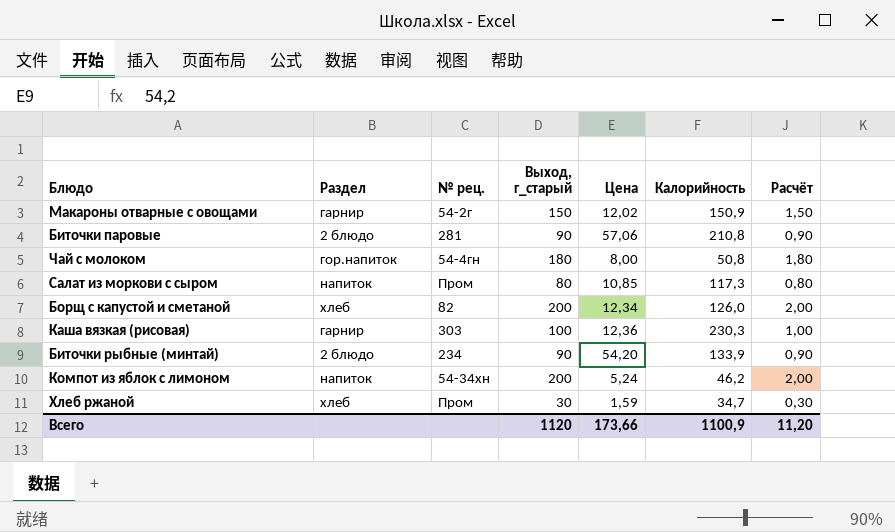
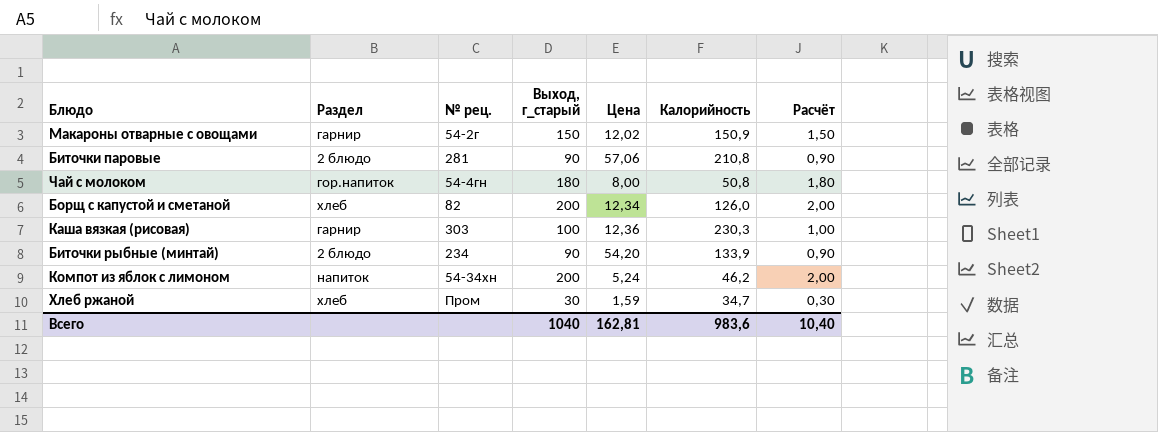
row Салат из моркови с сыром: напиток | Пром | 80 | 10,85 | 117,3 | 0,80 -> none
Всего | Выход, г_старый: 1120 -> 1040
Всего | Цена: 173,66 -> 162,81
Всего | Калорийность: 1100,9 -> 983,6
Всего | Расчёт: 11,20 -> 10,40

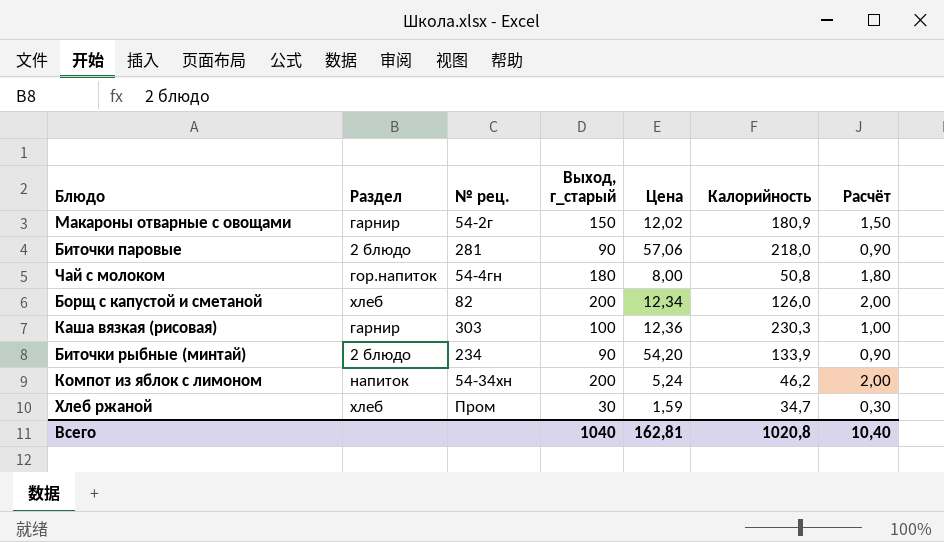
Макароны отварные с овощами | Калорийность: 150,9 -> 180,9
Биточки паровые | Калорийность: 210,8 -> 218,0
Всего | Калорийность: 983,6 -> 1020,8

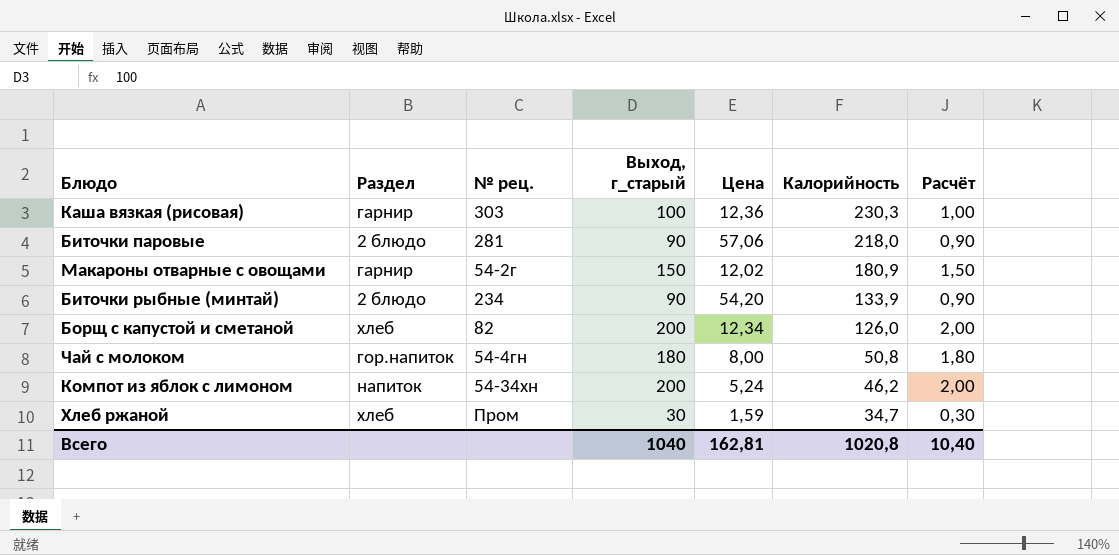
row order: none -> Калорийность descending

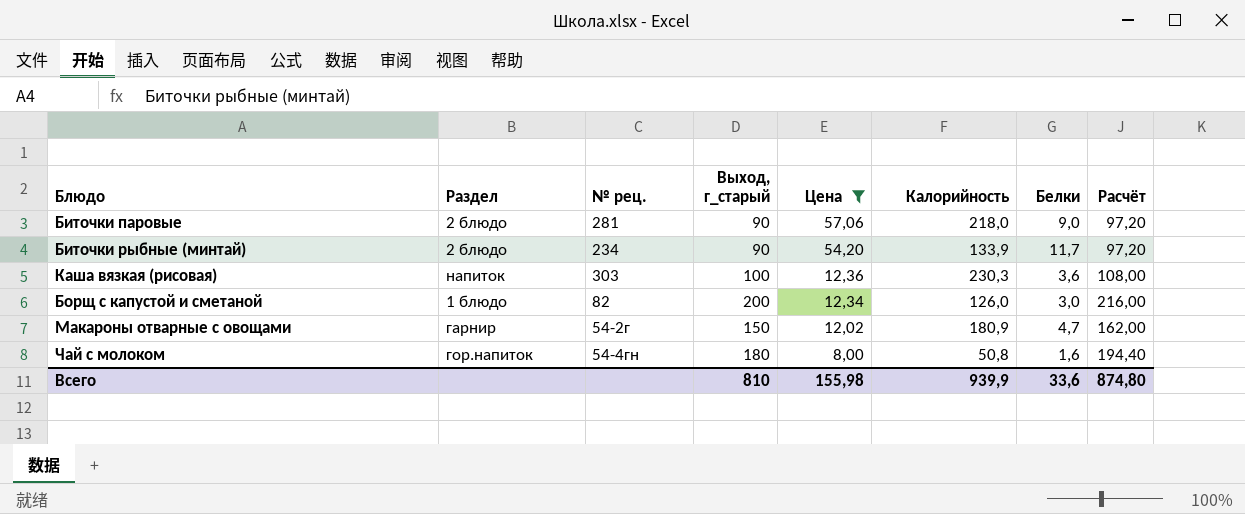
filter: none -> Цена >= 8,00
row order: Калорийность descending -> Цена descending
column Белки | position: none -> 7
column Расчёт | formula: [Выход, г_старый] * 0,01 -> [Выход, г_старый] * 1,08
Каша вязкая (рисовая) | Раздел: гарнир -> напиток
Борщ с капустой и сметаной | Раздел: хлеб -> 1 блюдо
Всего | Выход, г_старый: 1040 -> 810
Всего | Цена: 162,81 -> 155,98
Всего | Калорийность: 1020,8 -> 939,9
Всего | Расчёт: 10,40 -> 874,80

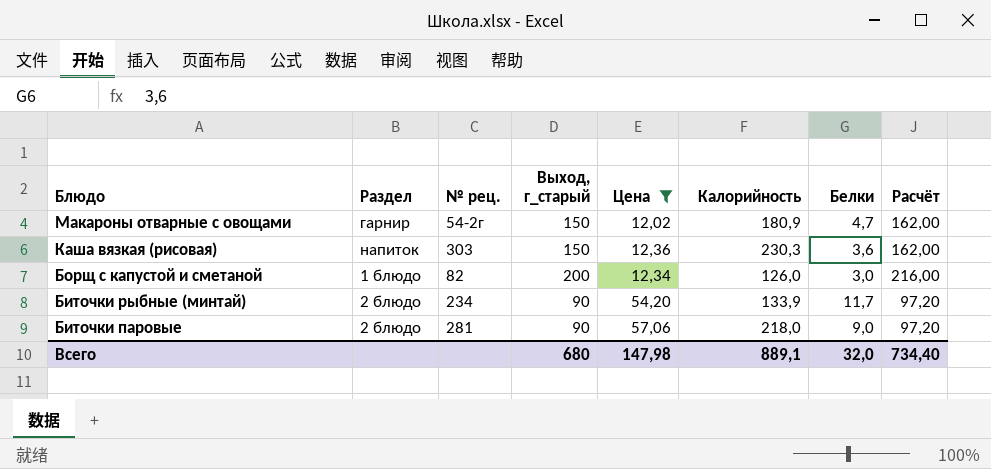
row order: Цена descending -> Блюдо descending
row Чай с молоком: гор.напиток | 54-4гн | 180 | 8,00 | 50,8 | 1,6 | 194,40 -> none
Каша вязкая (рисовая) | Выход, г_старый: 100 -> 150
Каша вязкая (рисовая) | Расчёт: 108,00 -> 162,00
Всего | Выход, г_старый: 810 -> 680
Всего | Цена: 155,98 -> 147,98
Всего | Калорийность: 939,9 -> 889,1
Всего | Белки: 33,6 -> 32,0
Всего | Расчёт: 874,80 -> 734,40

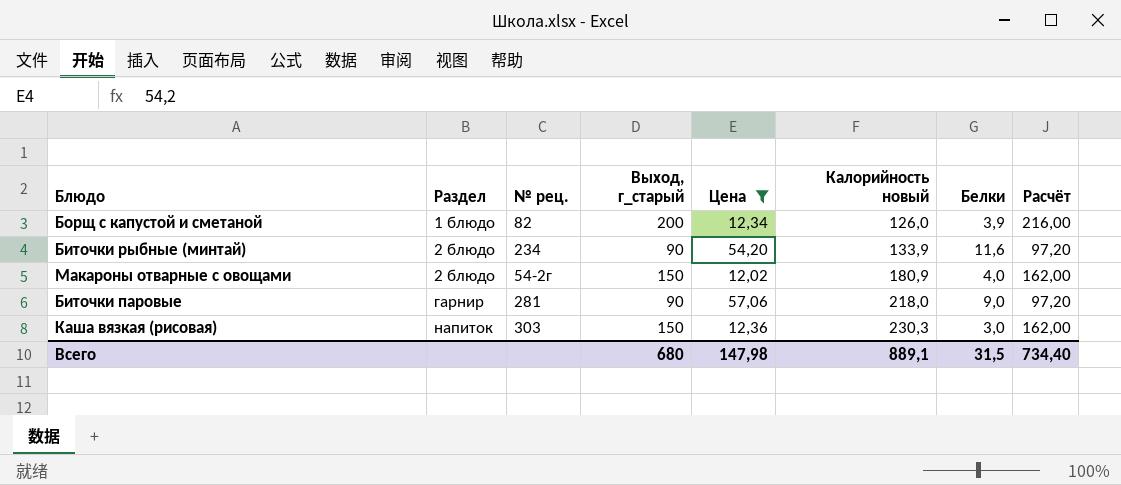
row order: Блюдо descending -> Раздел ascending
column name: Калорийность -> Калорийность новый
Борщ с капустой и сметаной | Белки: 3,0 -> 3,9
Биточки рыбные (минтай) | Белки: 11,7 -> 11,6
Макароны отварные с овощами | Раздел: гарнир -> 2 блюдо
Макароны отварные с овощами | Белки: 4,7 -> 4,0
Биточки паровые | Раздел: 2 блюдо -> гарнир
Каша вязкая (рисовая) | Белки: 3,6 -> 3,0
Всего | Белки: 32,0 -> 31,5

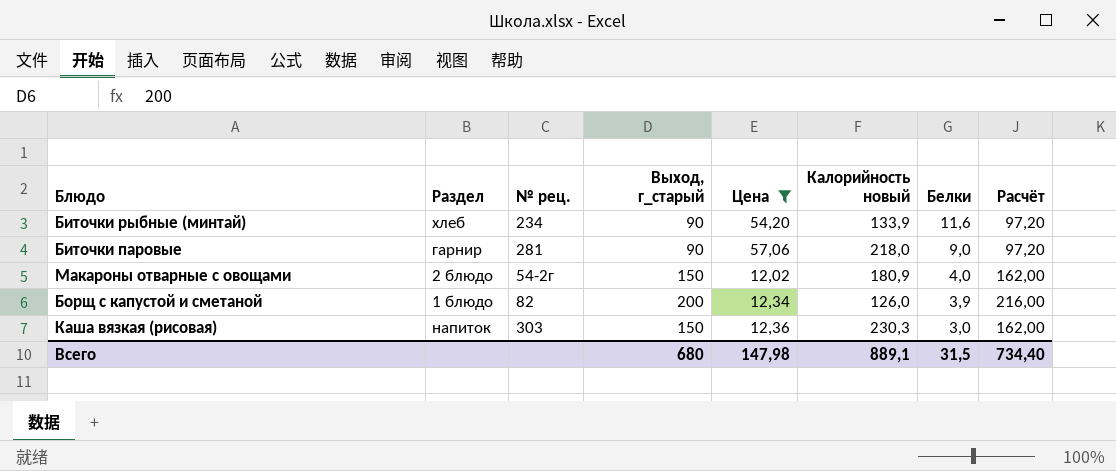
row order: Раздел ascending -> Белки descending
Биточки рыбные (минтай) | Раздел: 2 блюдо -> хлеб

